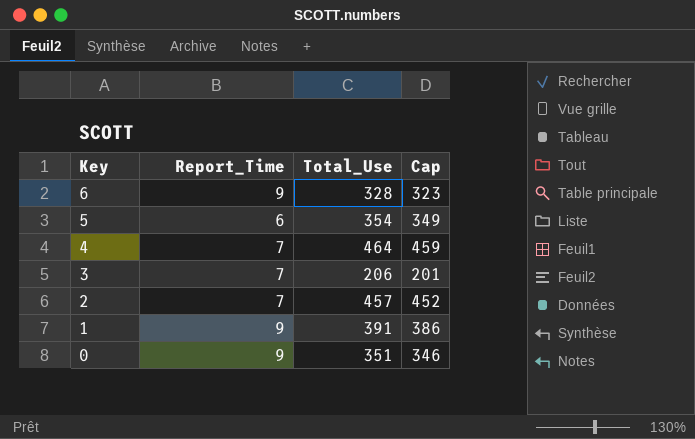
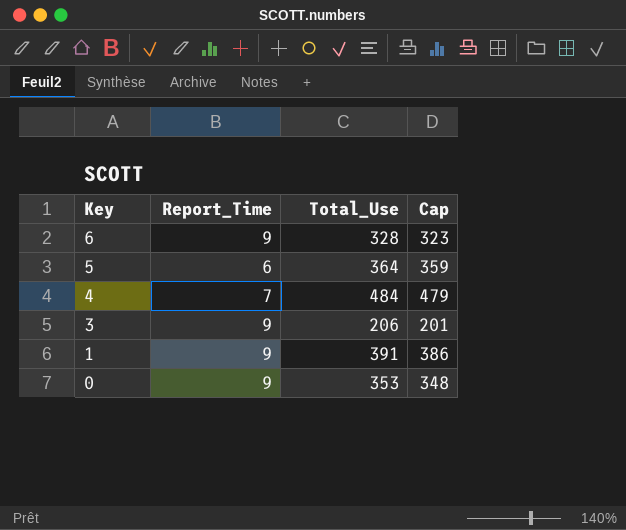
row 2: 7 | 457 | 452 -> none
5 | Total_Use: 354 -> 364
5 | Cap: 349 -> 359
4 | Total_Use: 464 -> 484
4 | Cap: 459 -> 479
3 | Report_Time: 7 -> 9
0 | Total_Use: 351 -> 353
0 | Cap: 346 -> 348

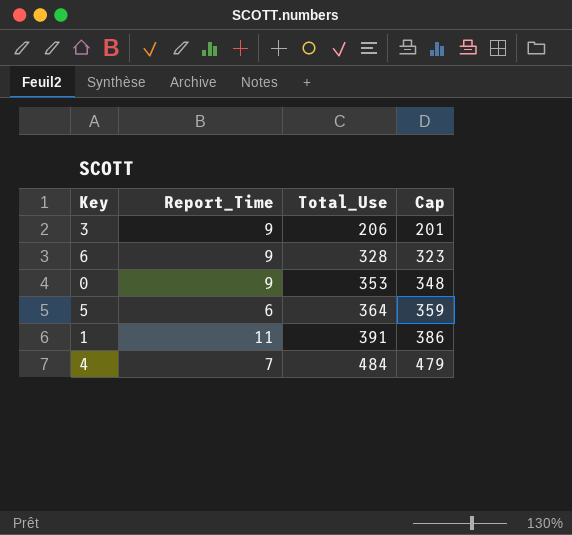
row order: Key descending -> Total_Use ascending
1 | Report_Time: 9 -> 11

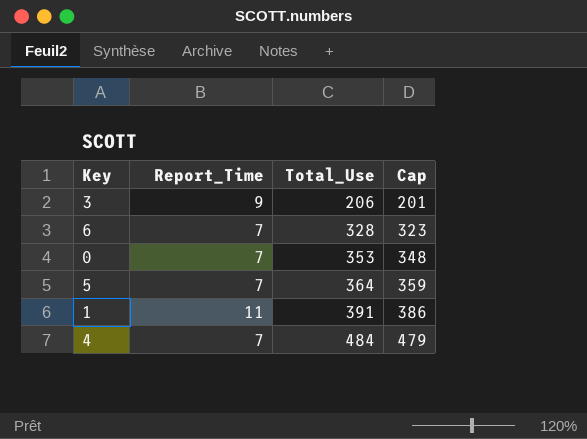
6 | Report_Time: 9 -> 7
0 | Report_Time: 9 -> 7
5 | Report_Time: 6 -> 7

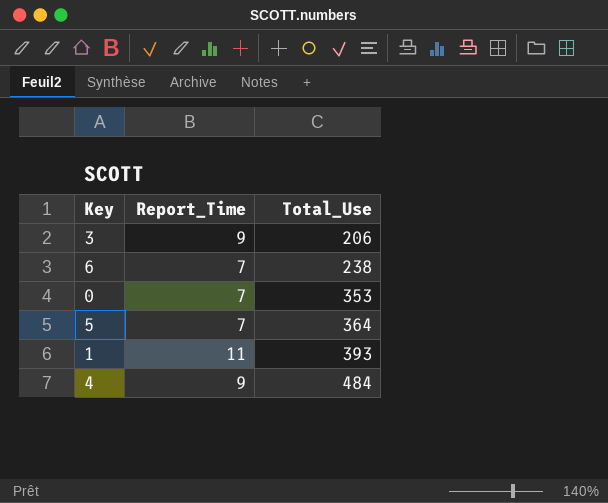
column Cap | formula: [Total_Use] - 5 -> none
6 | Total_Use: 328 -> 238
1 | Total_Use: 391 -> 393
4 | Report_Time: 7 -> 9

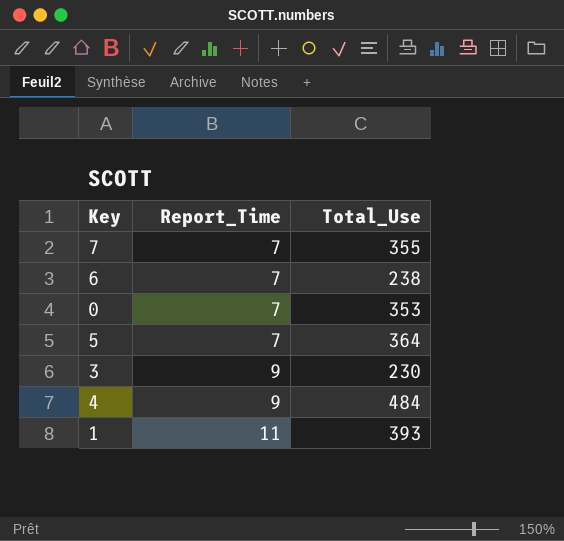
row order: Total_Use ascending -> Report_Time ascending
row 7: none -> 7 | 355
3 | Total_Use: 206 -> 230

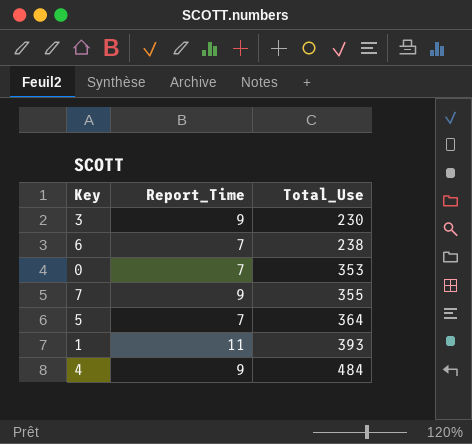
row order: Report_Time ascending -> Total_Use ascending
7 | Report_Time: 7 -> 9

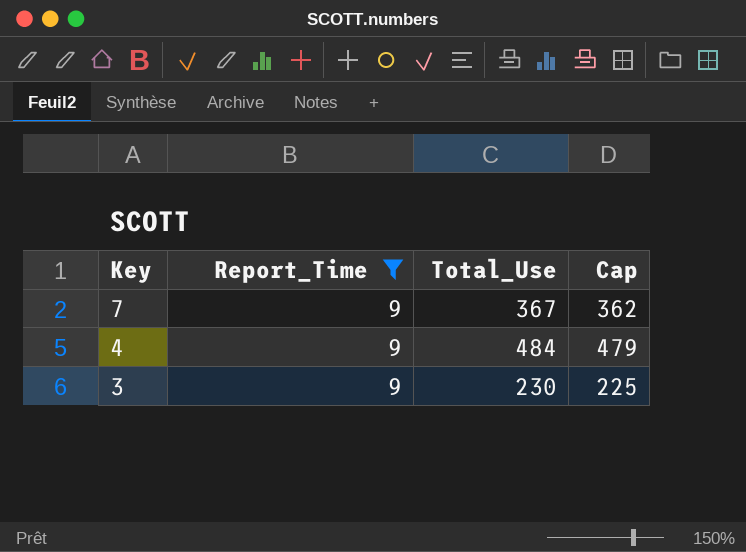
filter: none -> Report_Time = 9
row order: Total_Use ascending -> Key descending
column Cap | formula: none -> [Total_Use] - 5
7 | Total_Use: 355 -> 367

